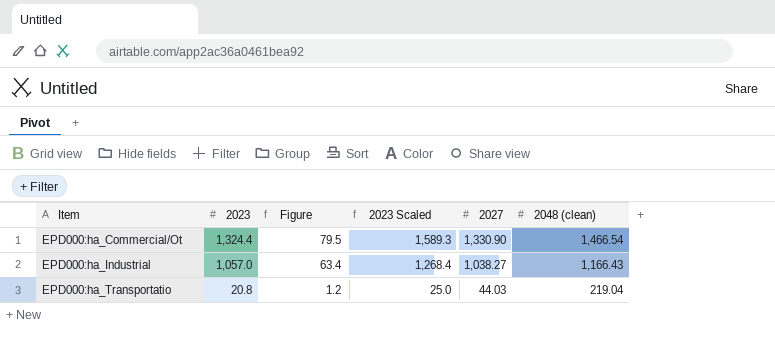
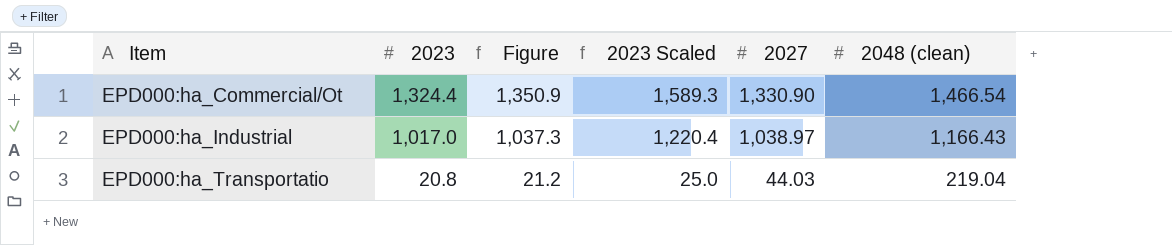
column Figure | formula: [2023] * 0.06 -> [2023] * 1.02
EPD000:ha_Industrial | 2023: 1,057.0 -> 1,017.0
EPD000:ha_Industrial | 2023 Scaled: 1,268.4 -> 1,220.4
EPD000:ha_Industrial | 2027: 1,038.27 -> 1,038.97

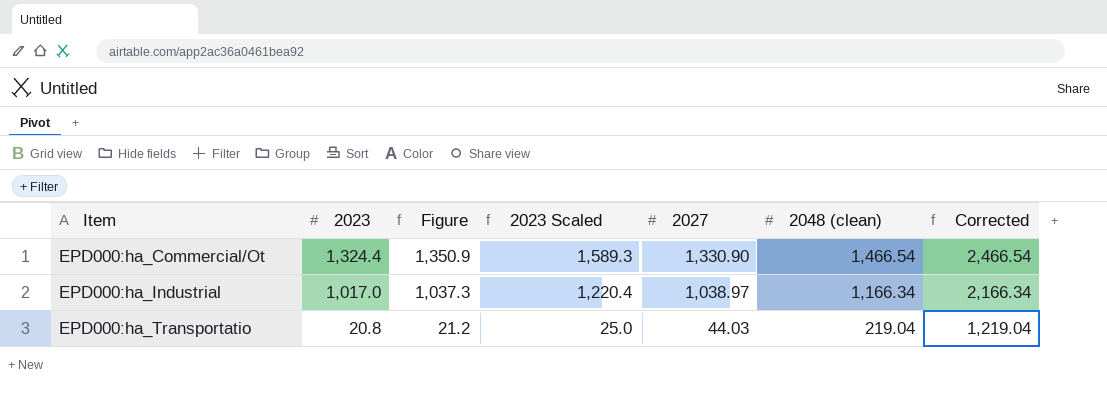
column Corrected | formula: none -> [2048 (clean)] + 1000
EPD000:ha_Industrial | 2048 (clean): 1,166.43 -> 1,166.34

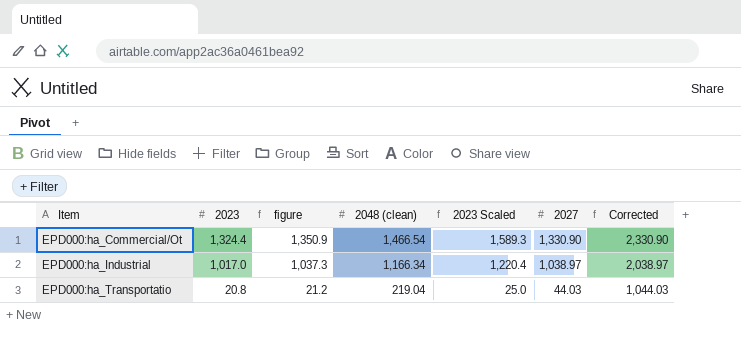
column name: Figure -> figure
column 2048 (clean) | position: 6 -> 4
column Corrected | formula: [2048 (clean)] + 1000 -> [2027] + 1000

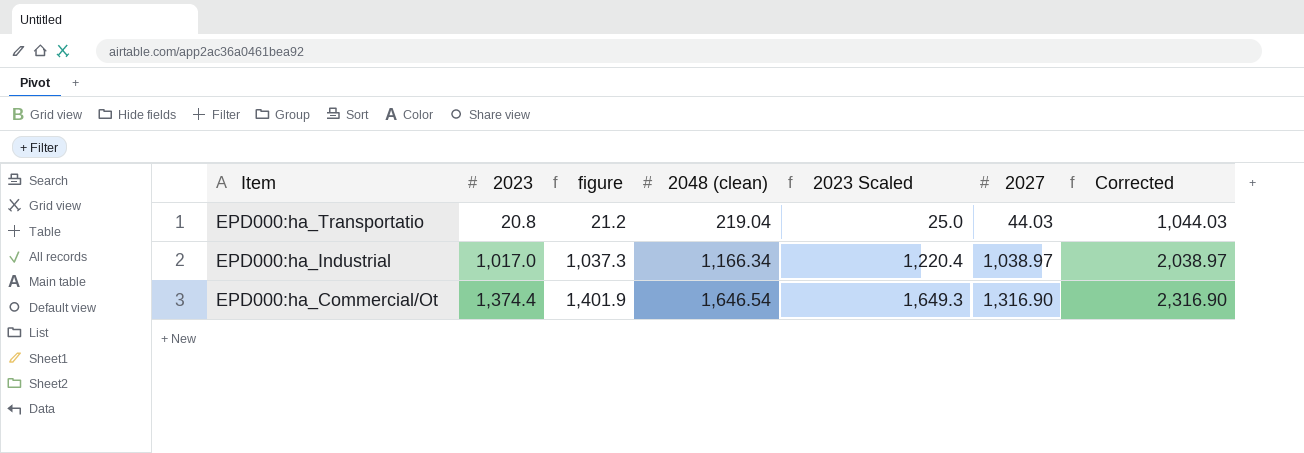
row order: Item ascending -> Item descending
EPD000:ha_Commercial/Ot | 2023: 1,324.4 -> 1,374.4
EPD000:ha_Commercial/Ot | figure: 1,350.9 -> 1,401.9
EPD000:ha_Commercial/Ot | 2048 (clean): 1,466.54 -> 1,646.54
EPD000:ha_Commercial/Ot | 2023 Scaled: 1,589.3 -> 1,649.3
EPD000:ha_Commercial/Ot | 2027: 1,330.90 -> 1,316.90
EPD000:ha_Commercial/Ot | Corrected: 2,330.90 -> 2,316.90

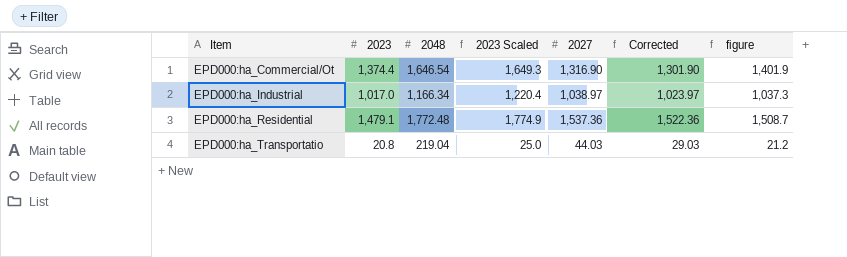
row order: Item descending -> Item ascending
column name: 2048 (clean) -> 2048
column Corrected | formula: [2027] + 1000 -> [2027] - 15
column figure | position: 3 -> 7
row EPD000:ha_Residential: none -> 1,479.1 | 1,772.48 | 1,774.9 | 1,537.36 | 1,522.36 | 1,508.7

